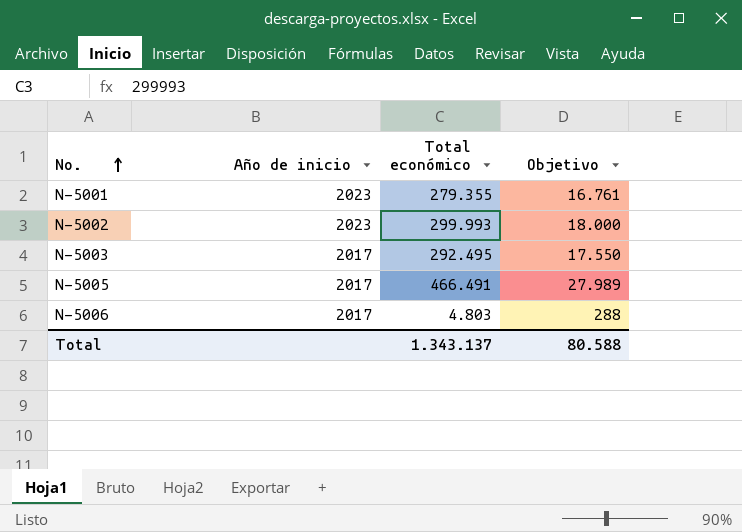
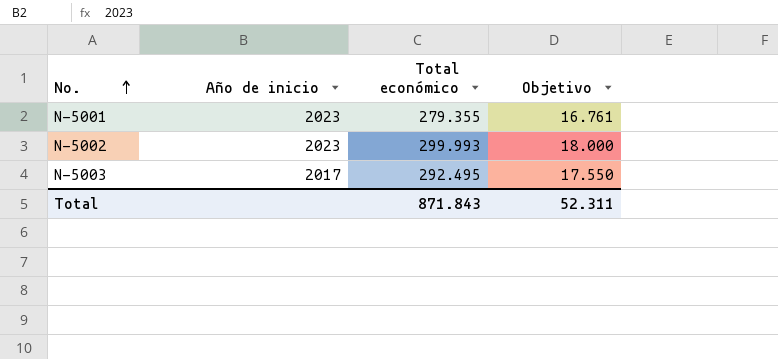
row N-5005: 2017 | 466.491 | 27.989 -> none
row N-5006: 2017 | 4.803 | 288 -> none
Total | Total económico: 1.343.137 -> 871.843
Total | Objetivo: 80.588 -> 52.311

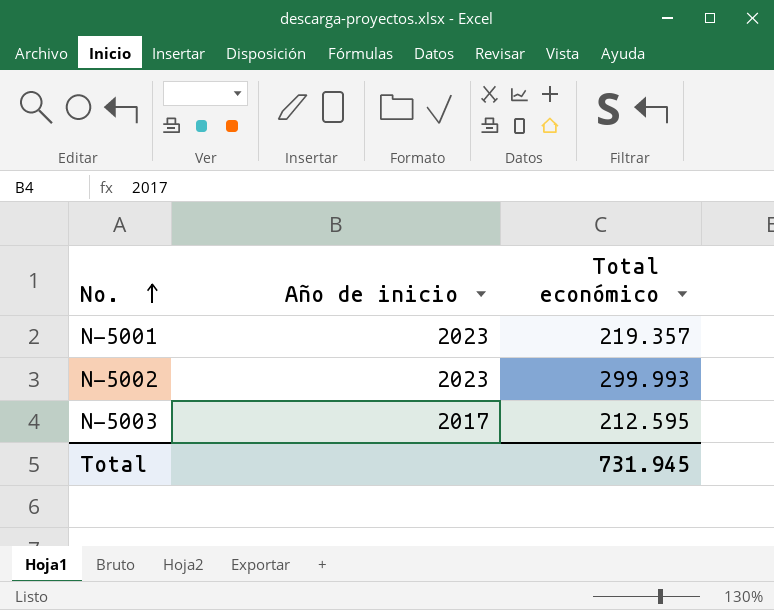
column Objetivo | formula: [Total económico] * 0,06 -> none
N-5001 | Total económico: 279.355 -> 219.357
N-5003 | Total económico: 292.495 -> 212.595
Total | Total económico: 871.843 -> 731.945

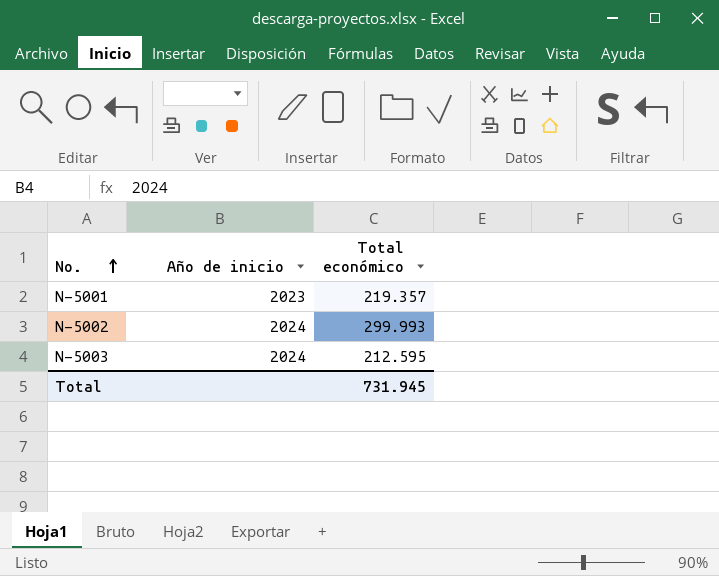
N-5002 | Año de inicio: 2023 -> 2024
N-5003 | Año de inicio: 2017 -> 2024

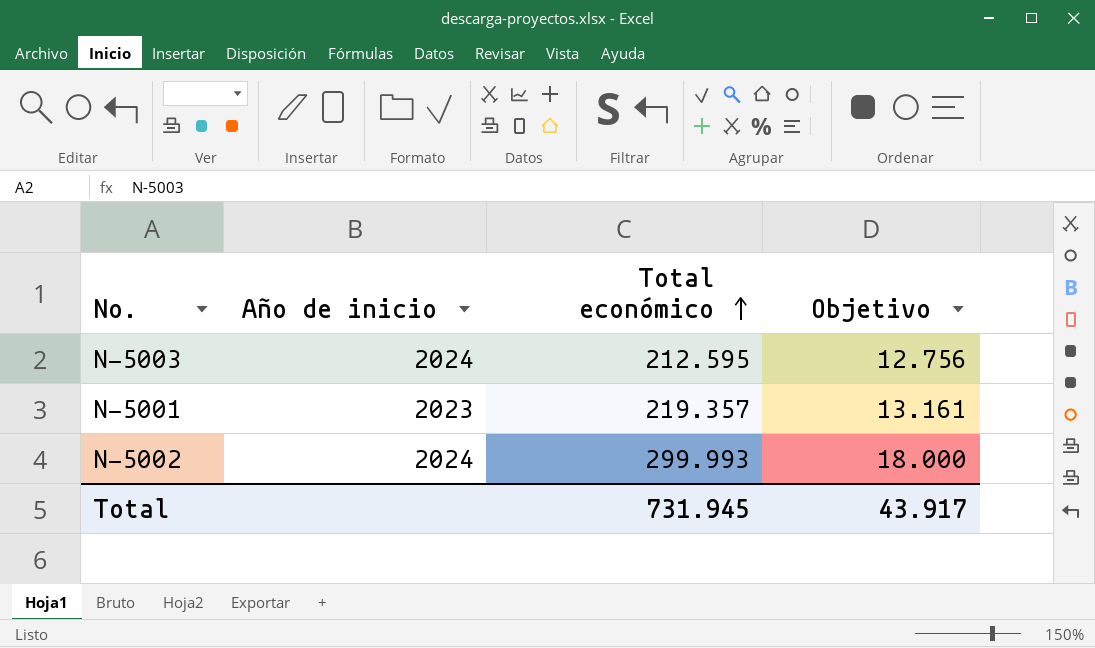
row order: No. ascending -> Total económico ascending
column Objetivo | formula: none -> [Total económico] * 0,06

